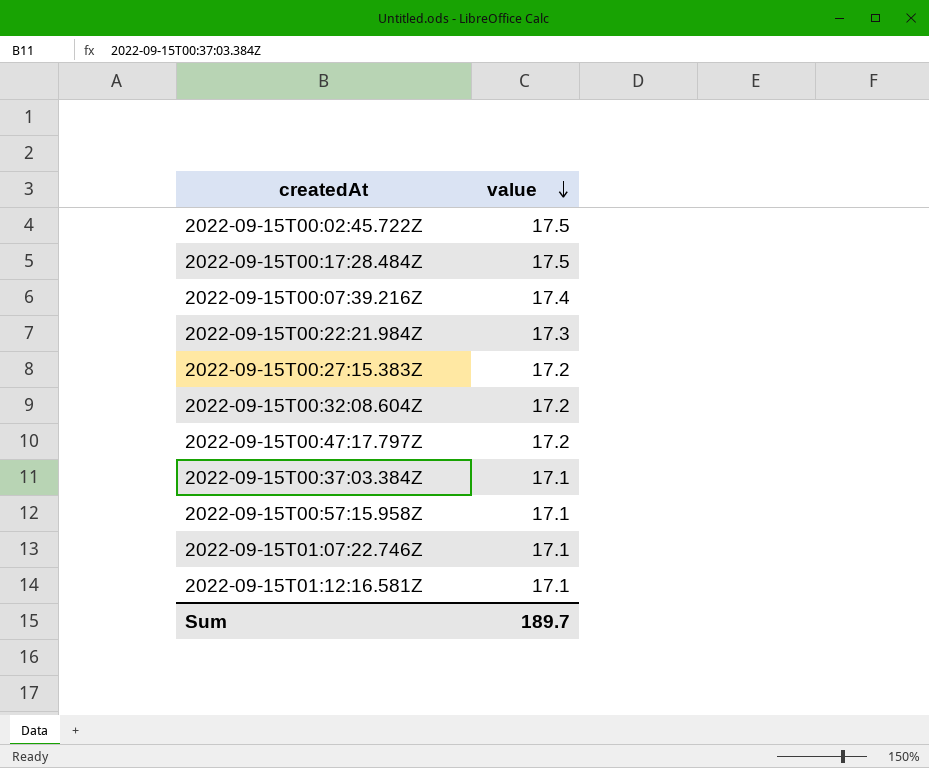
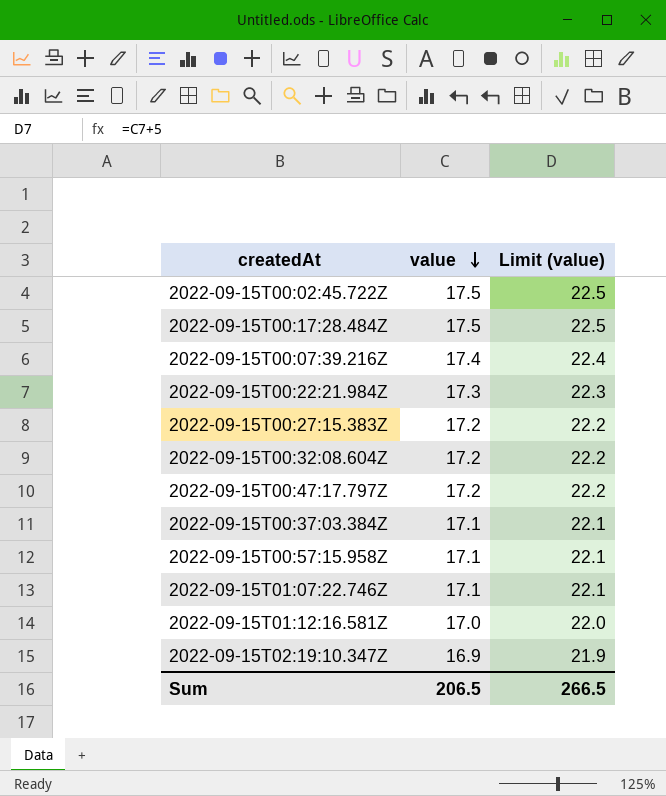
column Limit (value) | formula: none -> [value] + 5
2022-09-15T01:12:16.581Z | value: 17.1 -> 17.0
row 2022-09-15T02:19:10.347Z: none -> 16.9 | 21.9
Sum | value: 189.7 -> 206.5

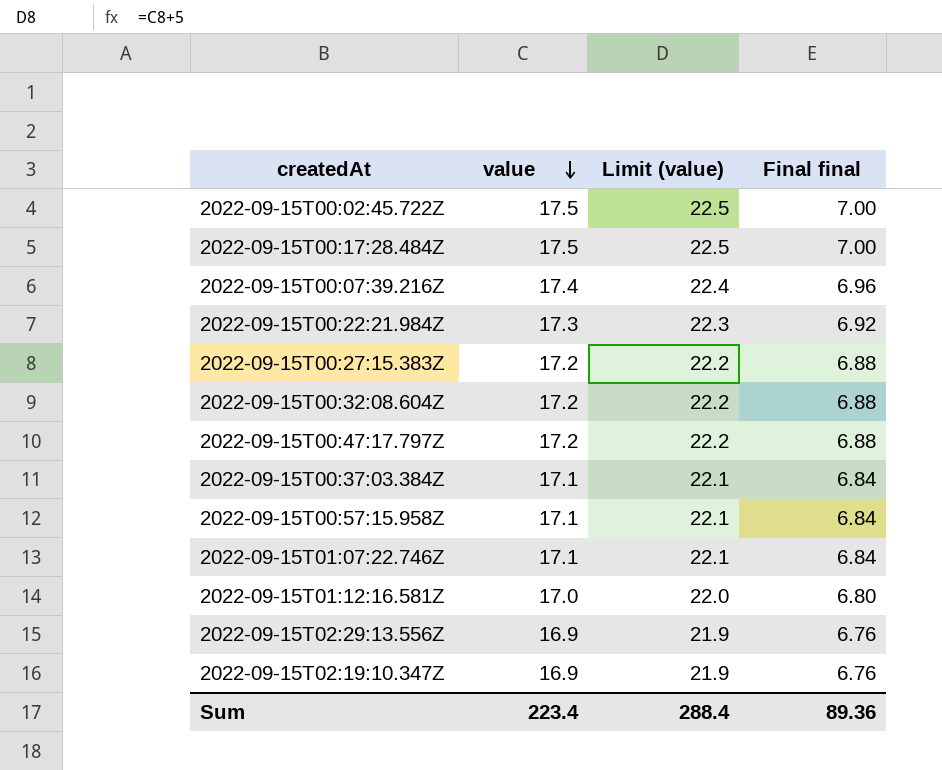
column Final final | formula: none -> [value] * 0.4
row 2022-09-15T02:29:13.556Z: none -> 16.9 | 21.9 | 6.76
Sum | value: 206.5 -> 223.4
Sum | Limit (value): 266.5 -> 288.4

